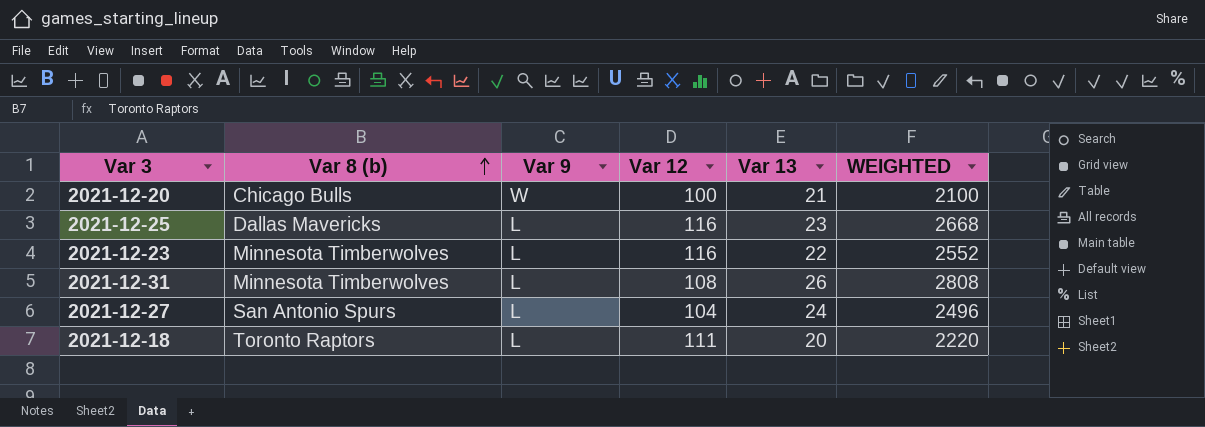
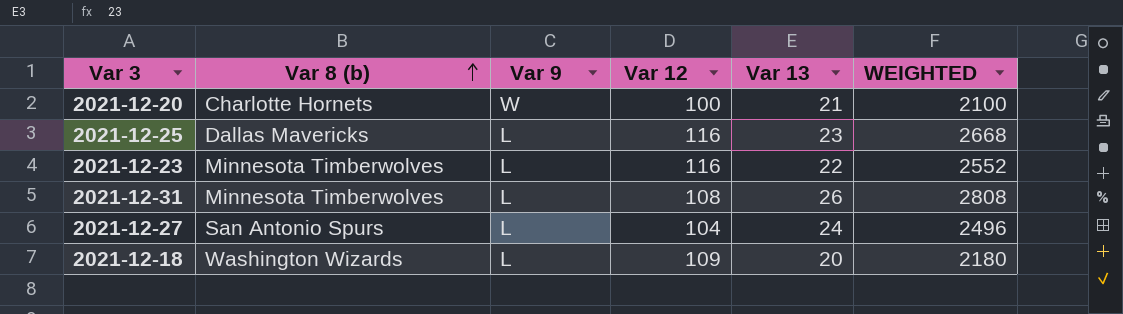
2021-12-20 | Var 8 (b): Chicago Bulls -> Charlotte Hornets
2021-12-18 | Var 8 (b): Toronto Raptors -> Washington Wizards
2021-12-18 | Var 12: 111 -> 109
2021-12-18 | WEIGHTED: 2220 -> 2180

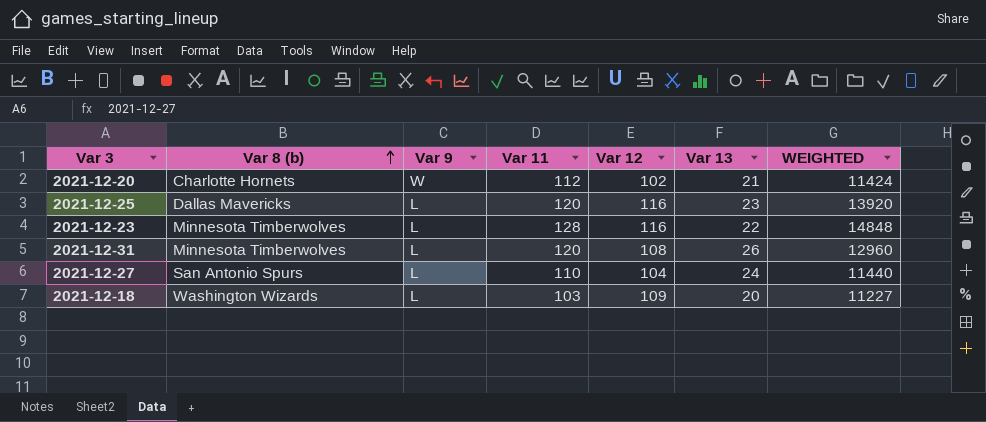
column Var 11 | position: none -> 4
column WEIGHTED | formula: [Var 12] * [Var 13] -> [Var 11] * [Var 12]
2021-12-20 | Var 12: 100 -> 102

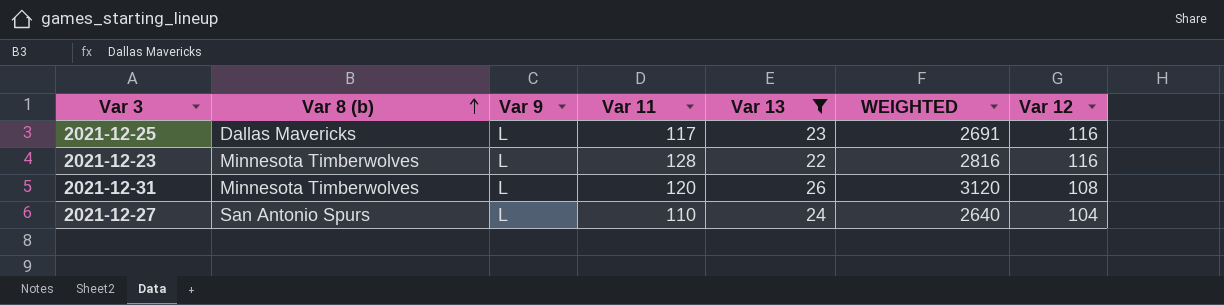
filter: none -> Var 13 >= 22
column WEIGHTED | formula: [Var 11] * [Var 12] -> [Var 11] * [Var 13]
column Var 12 | position: 5 -> 7
2021-12-25 | Var 11: 120 -> 117

